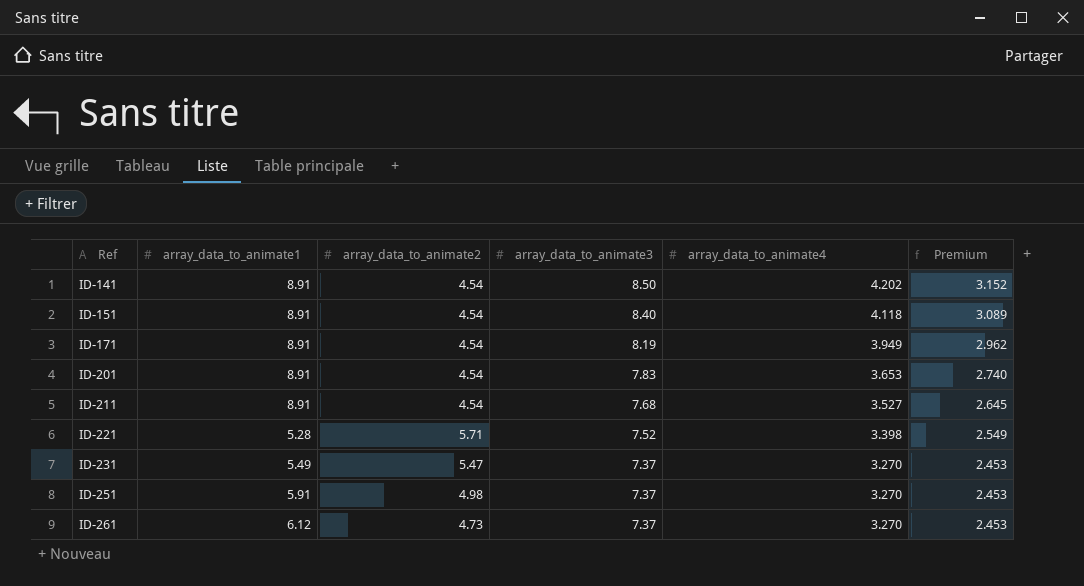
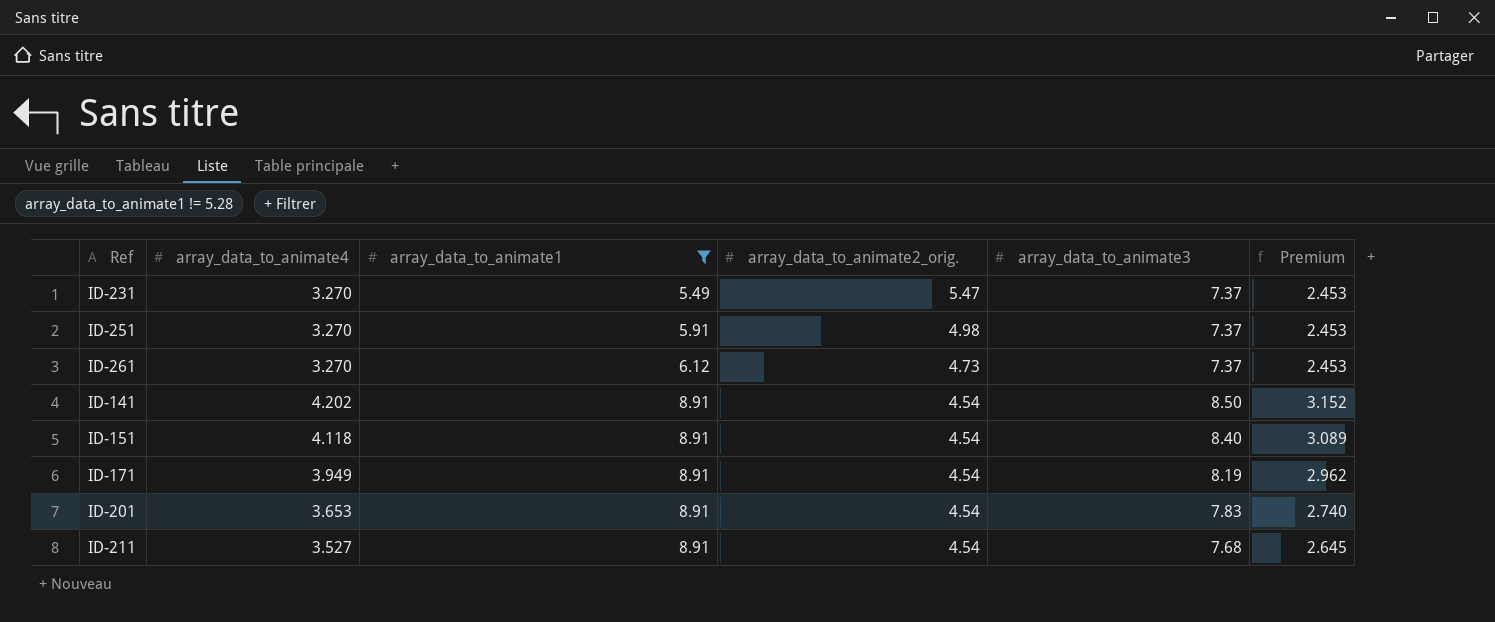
filter: none -> array_data_to_animate1 != 5.28
row order: Ref ascending -> array_data_to_animate1 ascending
column array_data_to_animate4 | position: 5 -> 2
column name: array_data_to_animate2 -> array_data_to_animate2_orig.

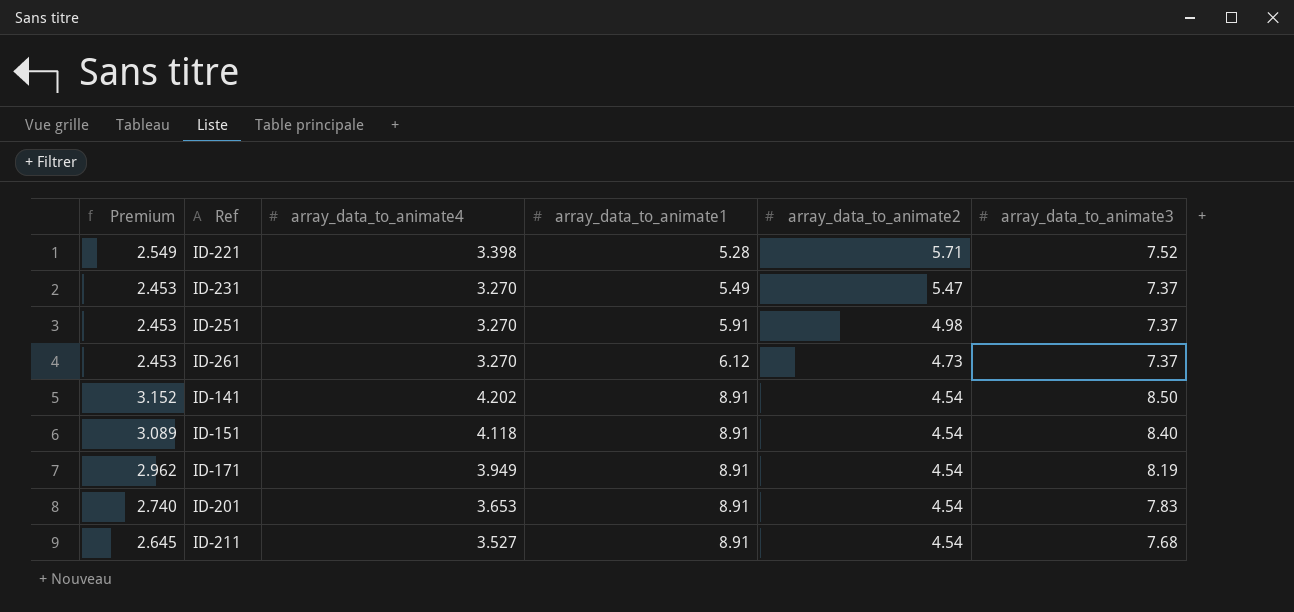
filter: array_data_to_animate1 != 5.28 -> none
column Premium | position: 6 -> 1
column name: array_data_to_animate2_orig. -> array_data_to_animate2

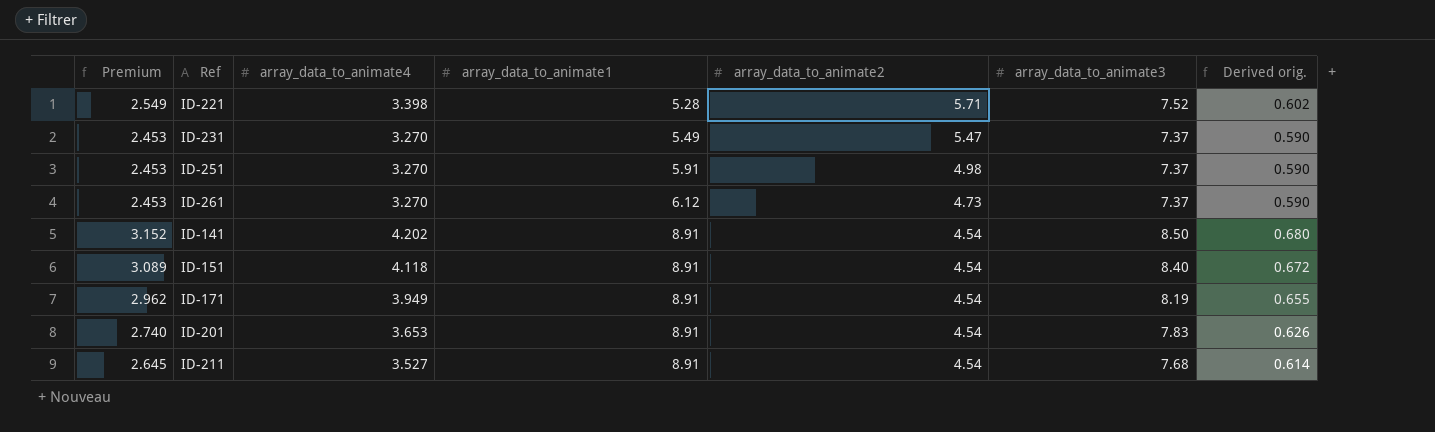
column Derived orig. | formula: none -> [array_data_to_animate3] * 0.08

